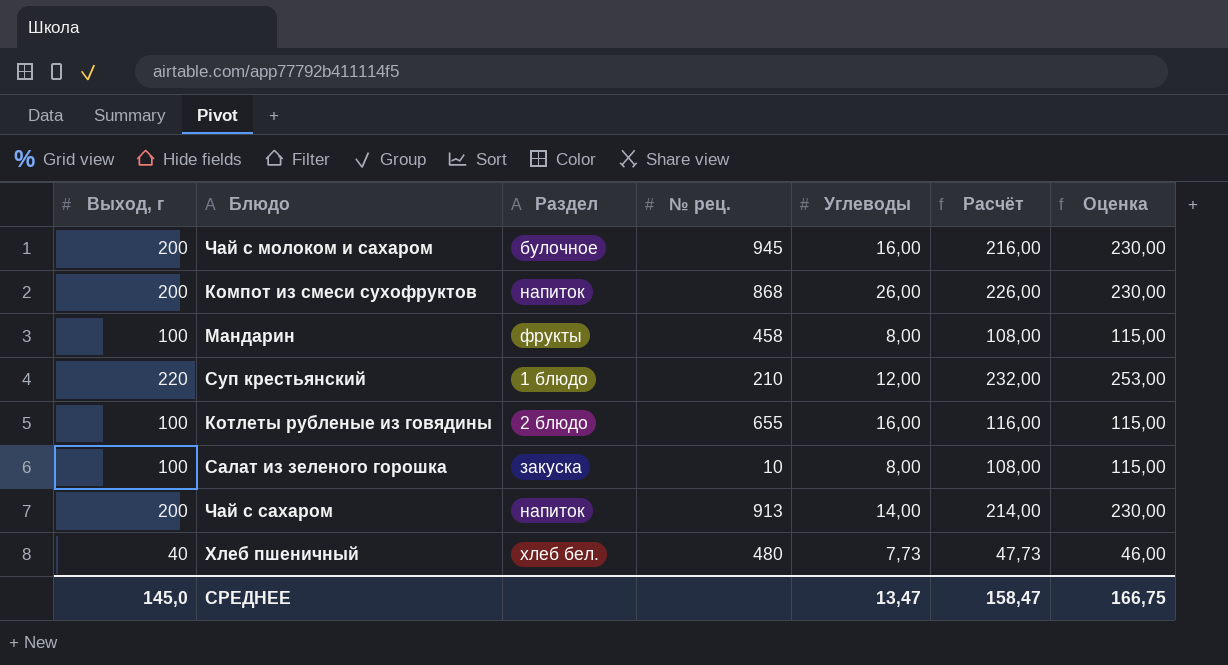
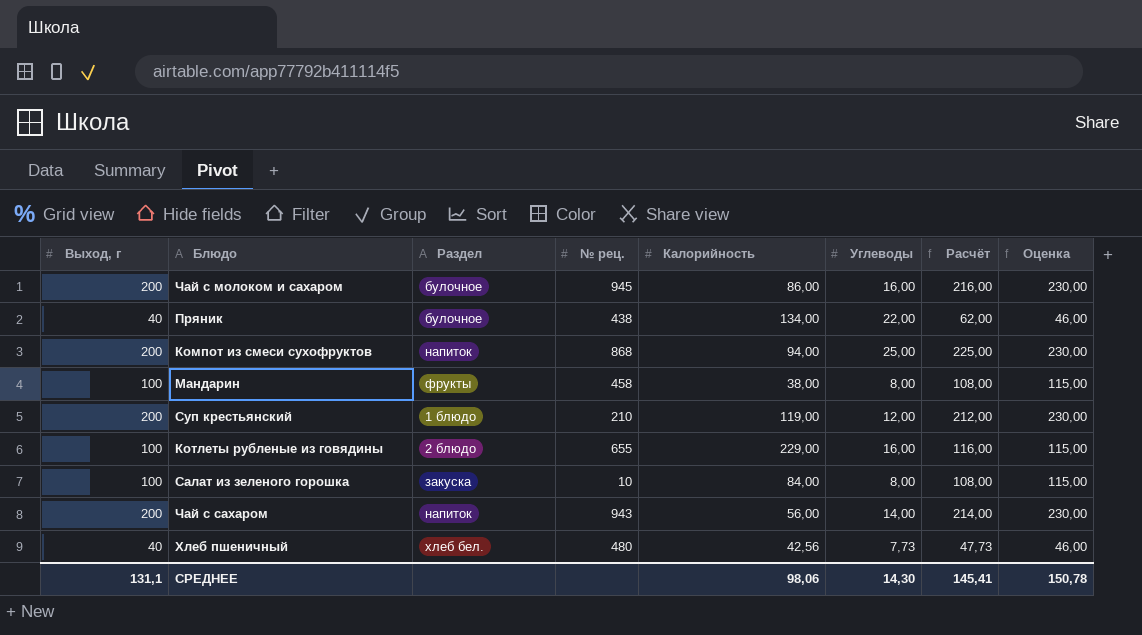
column Калорийность | position: none -> 5
row Пряник: none -> 40 | булочное | 438 | 134,00 | 22,00 | 62,00 | 46,00
Компот из смеси сухофруктов | Углеводы: 26,00 -> 25,00
Компот из смеси сухофруктов | Расчёт: 226,00 -> 225,00
Суп крестьянский | Выход, г: 220 -> 200
Суп крестьянский | Расчёт: 232,00 -> 212,00
Суп крестьянский | Оценка: 253,00 -> 230,00
Чай с сахаром | № рец.: 913 -> 943
СРЕДНЕЕ | Выход, г: 145,0 -> 131,1
СРЕДНЕЕ | Углеводы: 13,47 -> 14,30
СРЕДНЕЕ | Расчёт: 158,47 -> 145,41
СРЕДНЕЕ | Оценка: 166,75 -> 150,78

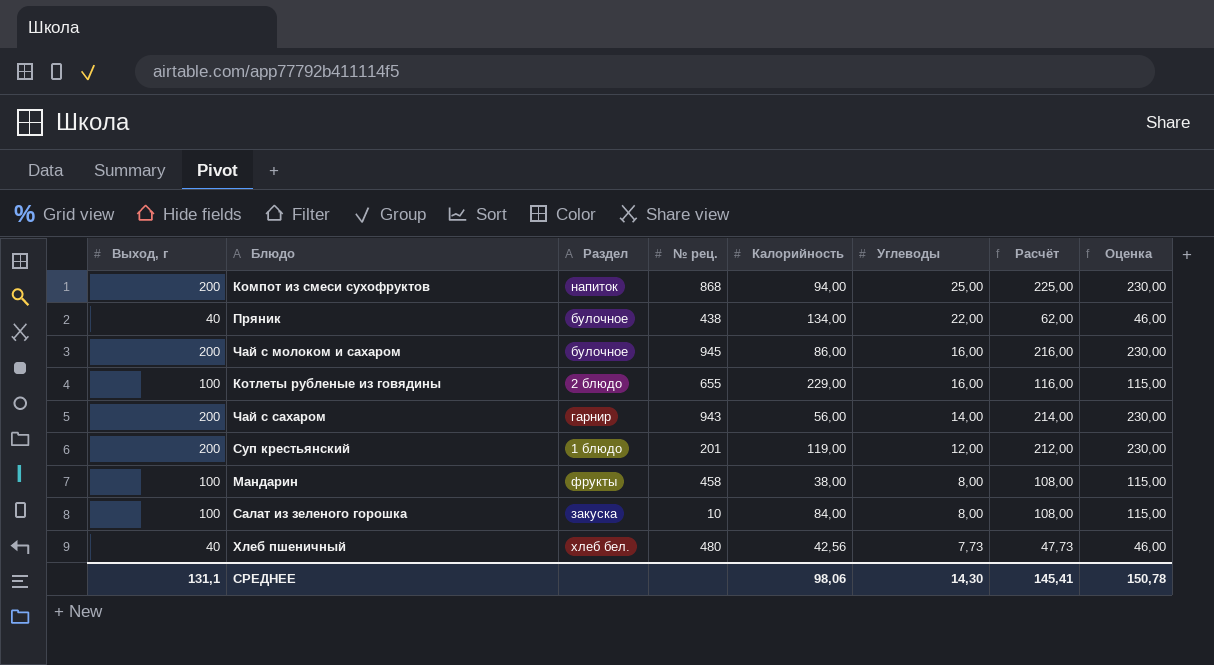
row order: none -> Углеводы descending
Чай с сахаром | Раздел: напиток -> гарнир
Суп крестьянский | № рец.: 210 -> 201

